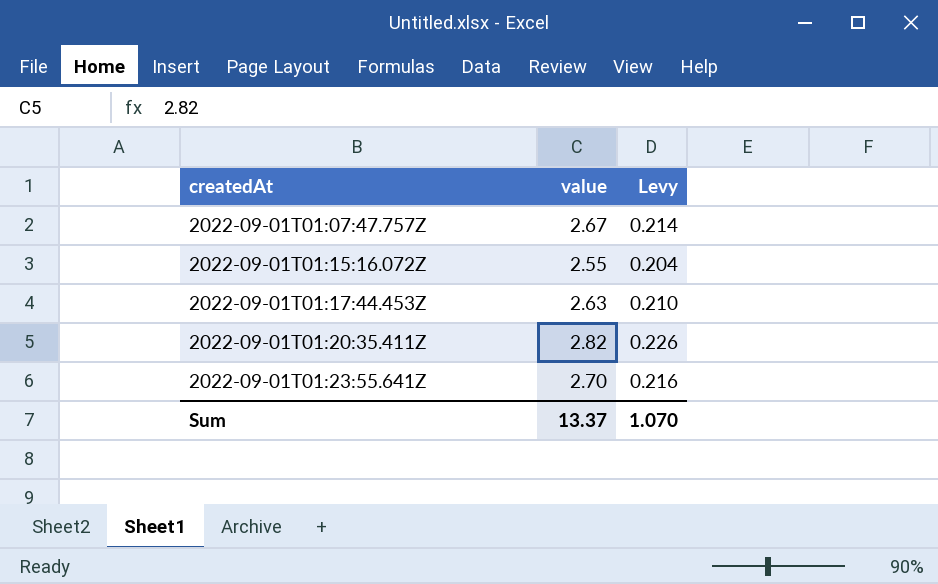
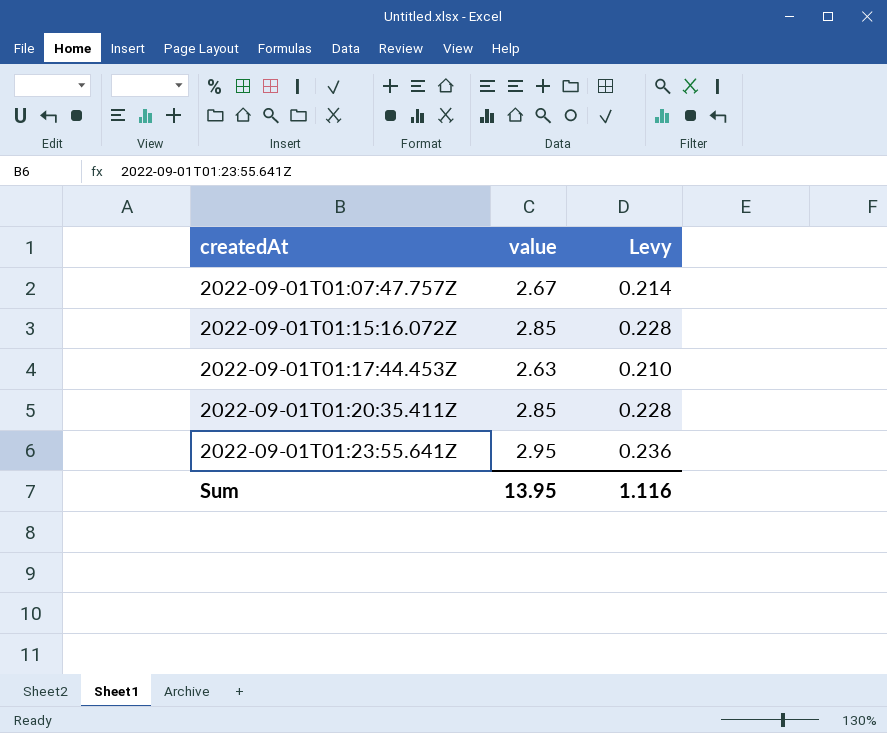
2022-09-01T01:15:16.072Z | value: 2.55 -> 2.85
2022-09-01T01:15:16.072Z | Levy: 0.204 -> 0.228
2022-09-01T01:20:35.411Z | value: 2.82 -> 2.85
2022-09-01T01:20:35.411Z | Levy: 0.226 -> 0.228
2022-09-01T01:23:55.641Z | value: 2.70 -> 2.95
2022-09-01T01:23:55.641Z | Levy: 0.216 -> 0.236
Sum | value: 13.37 -> 13.95
Sum | Levy: 1.070 -> 1.116

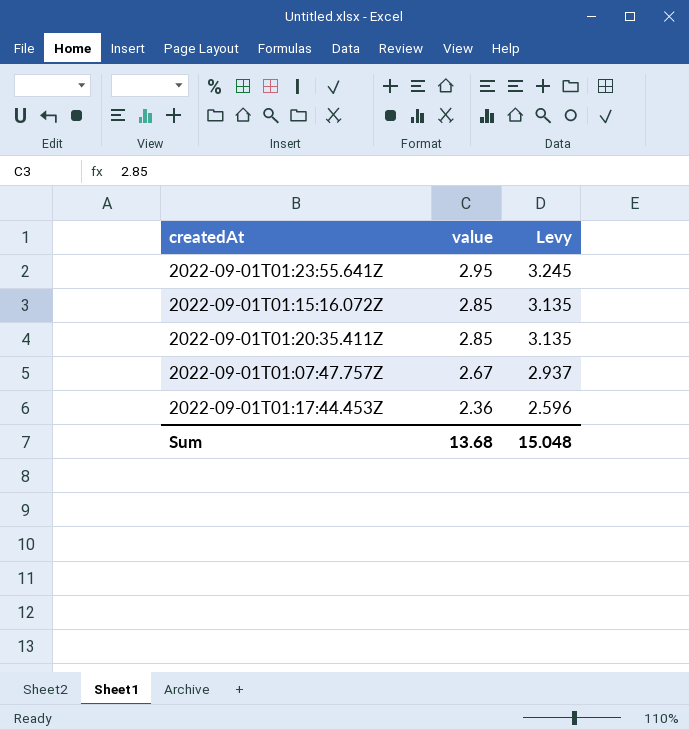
row order: createdAt ascending -> value descending
column Levy | formula: [value] * 0.08 -> [value] * 1.1
2022-09-01T01:17:44.453Z | value: 2.63 -> 2.36
Sum | value: 13.95 -> 13.68
Sum | Levy: 1.116 -> 15.048

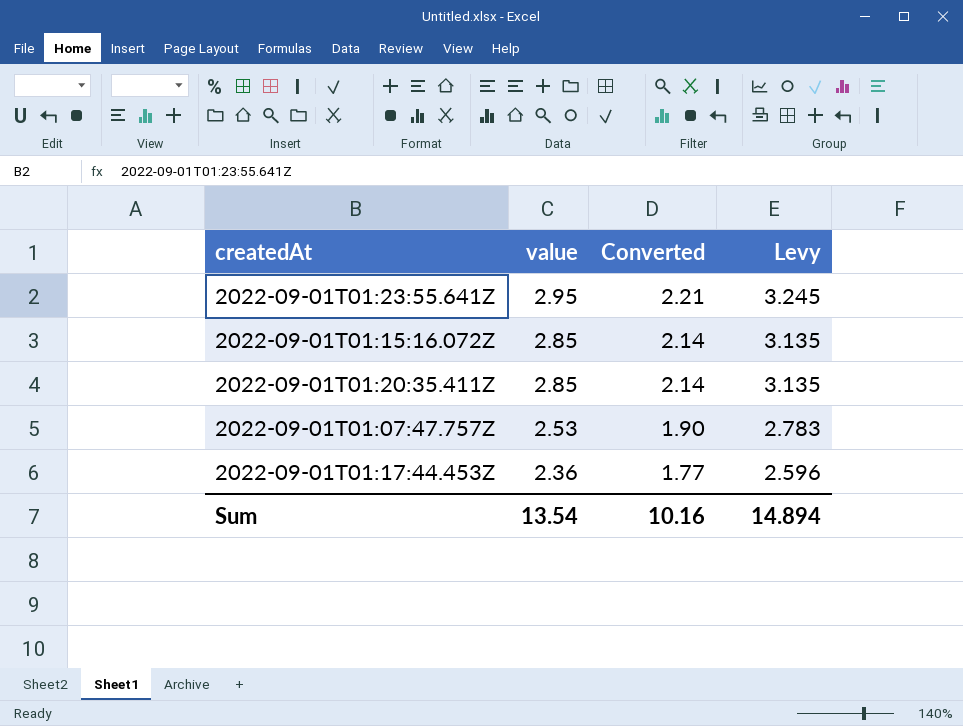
column Converted | formula: none -> [value] * 0.75
2022-09-01T01:07:47.757Z | value: 2.67 -> 2.53
2022-09-01T01:07:47.757Z | Levy: 2.937 -> 2.783
Sum | value: 13.68 -> 13.54
Sum | Levy: 15.048 -> 14.894

